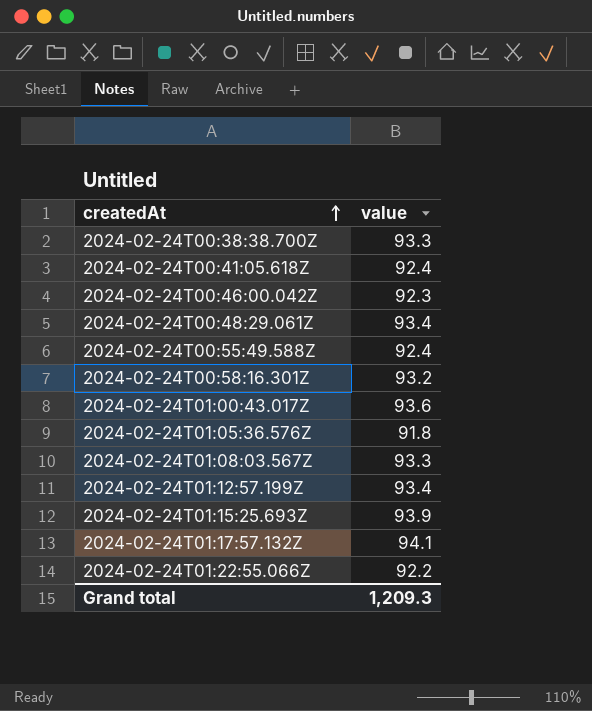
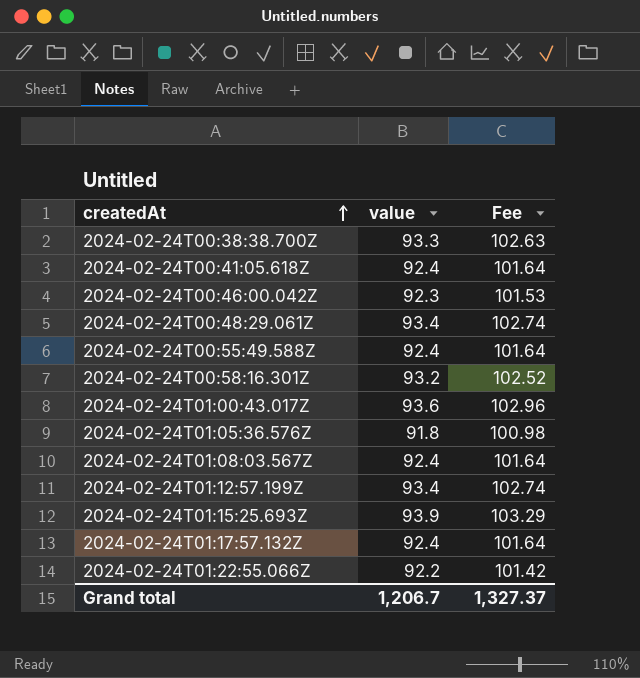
column Fee | formula: none -> [value] * 1.1
2024-02-24T01:08:03.567Z | value: 93.3 -> 92.4
2024-02-24T01:17:57.132Z | value: 94.1 -> 92.4
Grand total | value: 1,209.3 -> 1,206.7

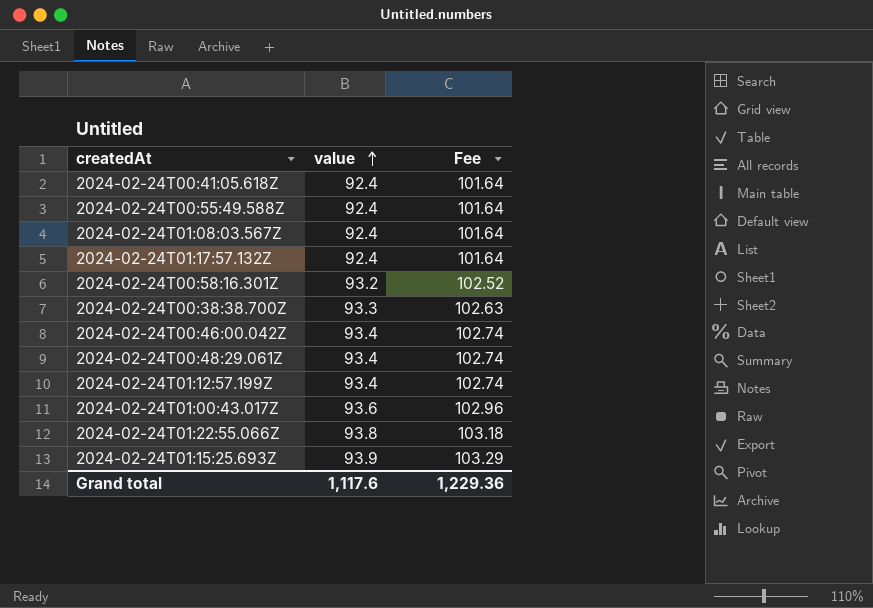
row order: createdAt ascending -> value ascending
row 2024-02-24T01:05:36.576Z: 91.8 | 100.98 -> none
2024-02-24T00:46:00.042Z | value: 92.3 -> 93.4
2024-02-24T00:46:00.042Z | Fee: 101.53 -> 102.74
2024-02-24T01:22:55.066Z | value: 92.2 -> 93.8
2024-02-24T01:22:55.066Z | Fee: 101.42 -> 103.18
Grand total | value: 1,206.7 -> 1,117.6
Grand total | Fee: 1,327.37 -> 1,229.36

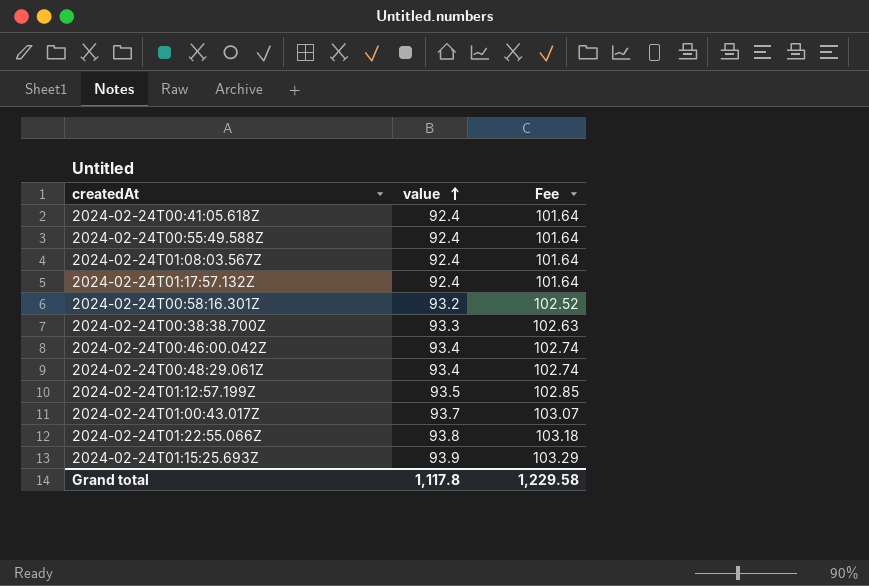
2024-02-24T01:12:57.199Z | value: 93.4 -> 93.5
2024-02-24T01:12:57.199Z | Fee: 102.74 -> 102.85
2024-02-24T01:00:43.017Z | value: 93.6 -> 93.7
2024-02-24T01:00:43.017Z | Fee: 102.96 -> 103.07
Grand total | value: 1,117.6 -> 1,117.8
Grand total | Fee: 1,229.36 -> 1,229.58

